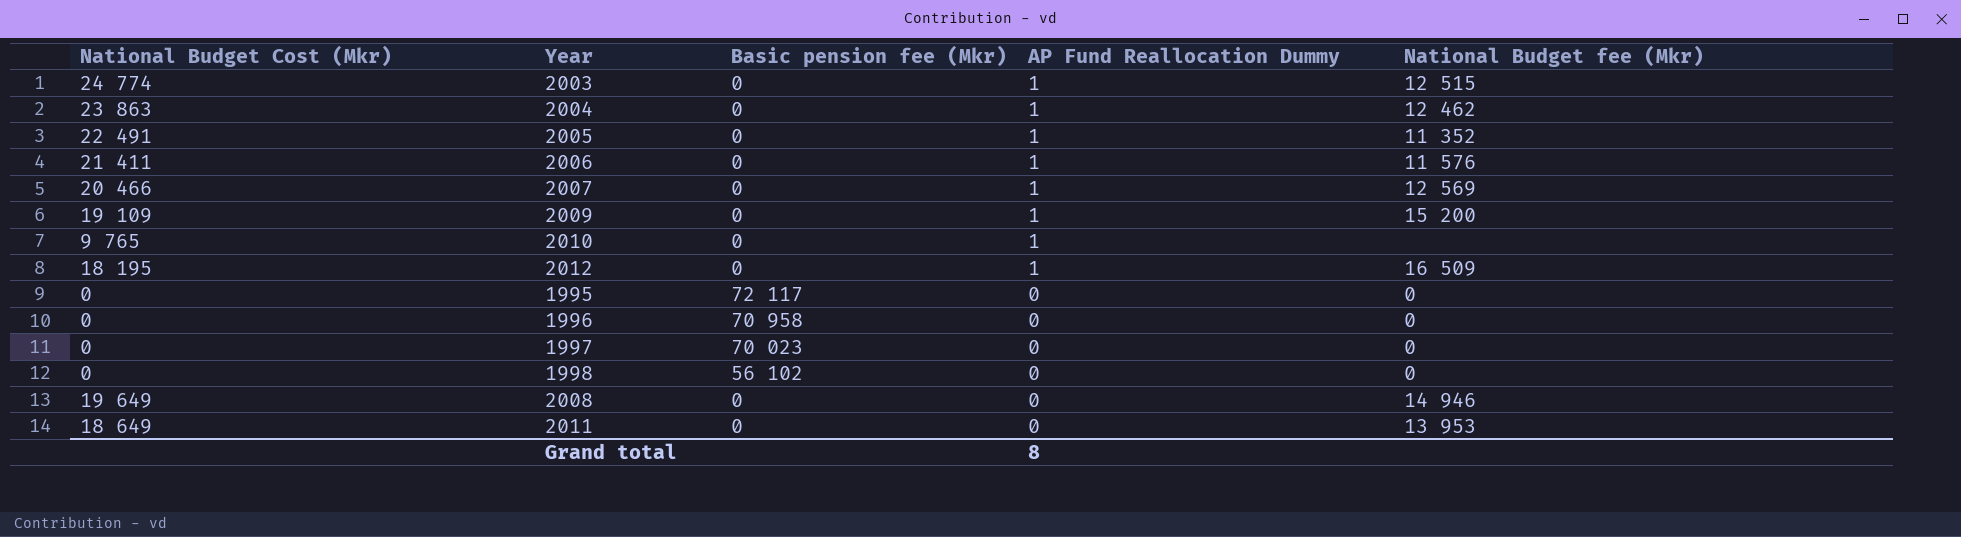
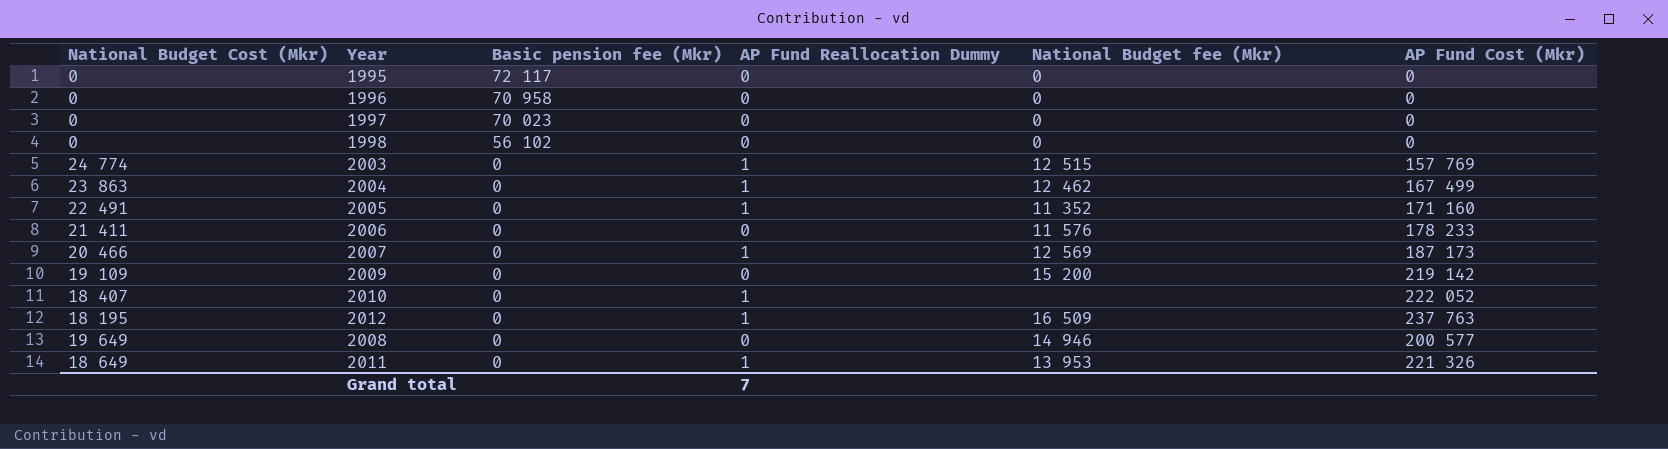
row order: AP Fund Reallocation Dummy descending -> Basic pension fee (Mkr) descending
column AP Fund Cost (Mkr) | position: none -> 6
2006 | AP Fund Reallocation Dummy: 1 -> 0
2009 | AP Fund Reallocation Dummy: 1 -> 0
2010 | National Budget Cost (Mkr): 9 765 -> 18 407
2011 | AP Fund Reallocation Dummy: 0 -> 1
Grand total | AP Fund Reallocation Dummy: 8 -> 7

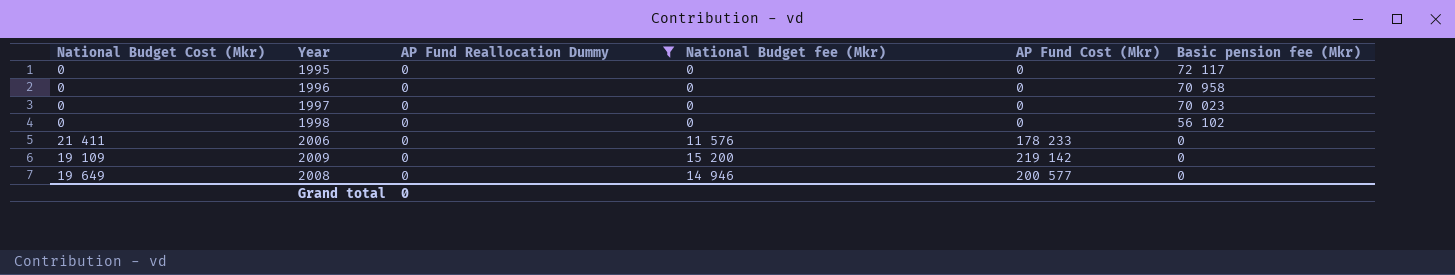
filter: none -> AP Fund Reallocation Dummy = 0
column Basic pension fee (Mkr) | position: 3 -> 6
Grand total | AP Fund Reallocation Dummy: 7 -> 0

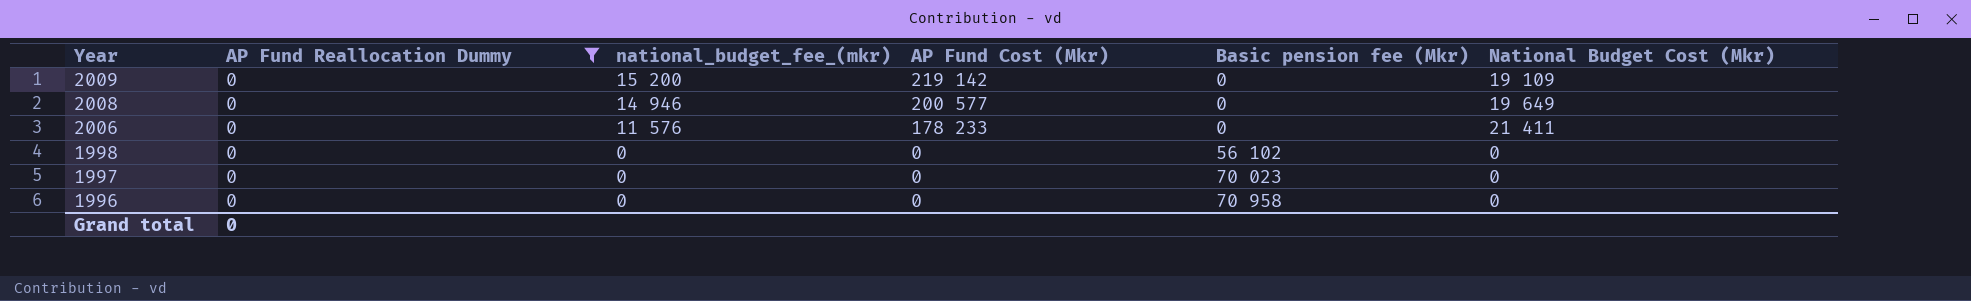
row order: Basic pension fee (Mkr) descending -> Year descending
column name: National Budget fee (Mkr) -> national_budget_fee_(mkr)
column National Budget Cost (Mkr) | position: 1 -> 6
row 1995: 0 | 0 | 0 | 0 | 72 117 -> none

